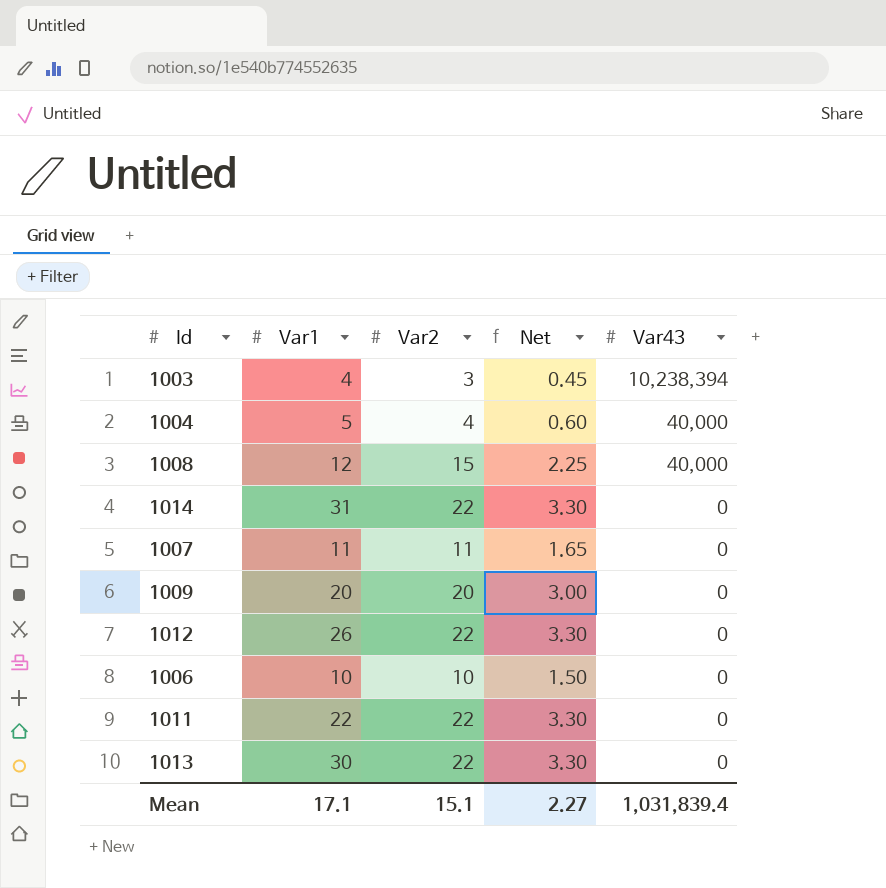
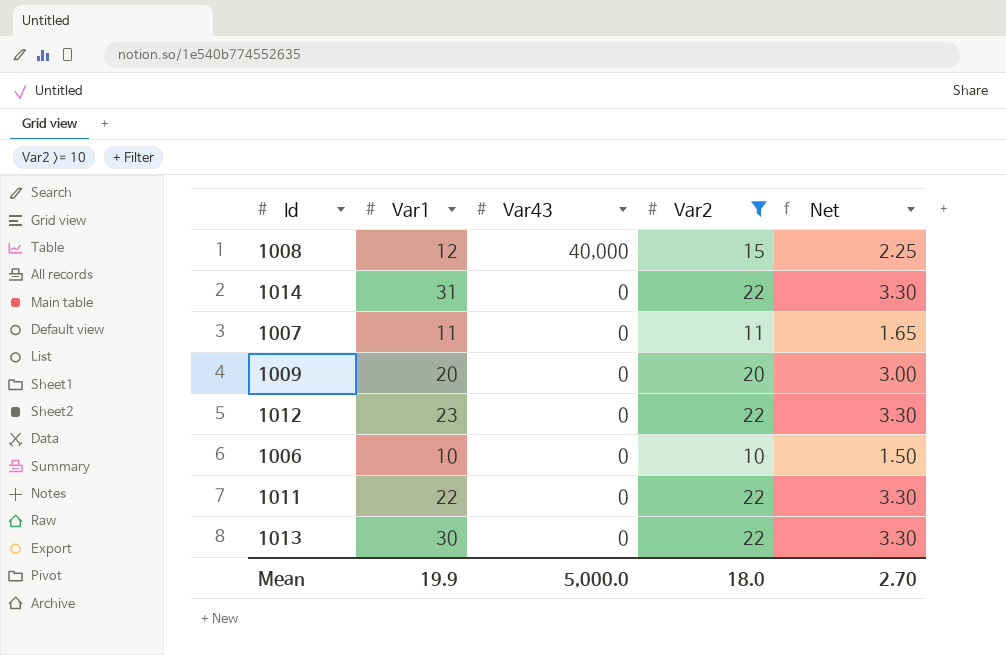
filter: none -> Var2 >= 10
column Var43 | position: 5 -> 3
1012 | Var1: 26 -> 23
Mean | Var1: 17.1 -> 19.9
Mean | Var43: 1,031,839.4 -> 5,000.0
Mean | Var2: 15.1 -> 18.0
Mean | Net: 2.27 -> 2.70

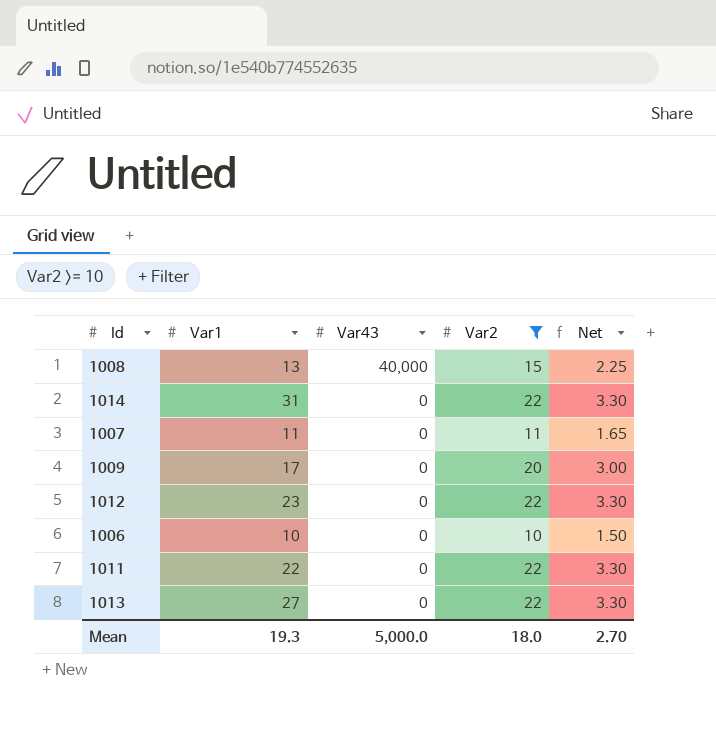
1008 | Var1: 12 -> 13
1009 | Var1: 20 -> 17
1013 | Var1: 30 -> 27
Mean | Var1: 19.9 -> 19.3

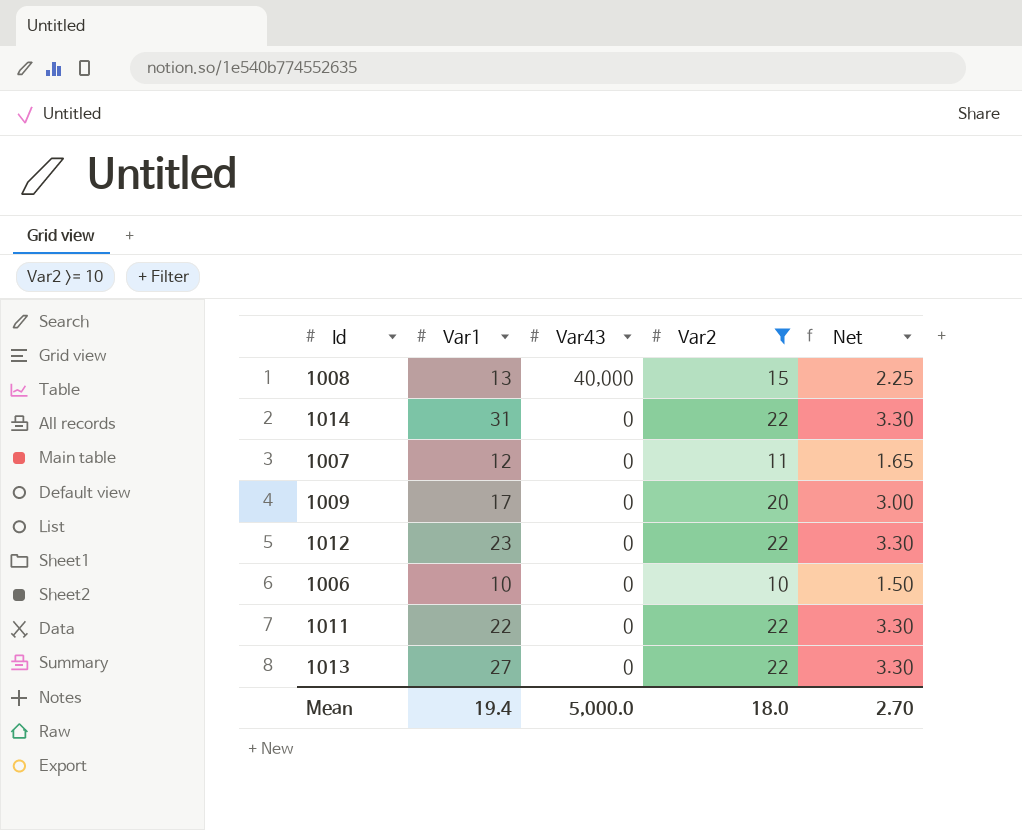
1007 | Var1: 11 -> 12
Mean | Var1: 19.3 -> 19.4

